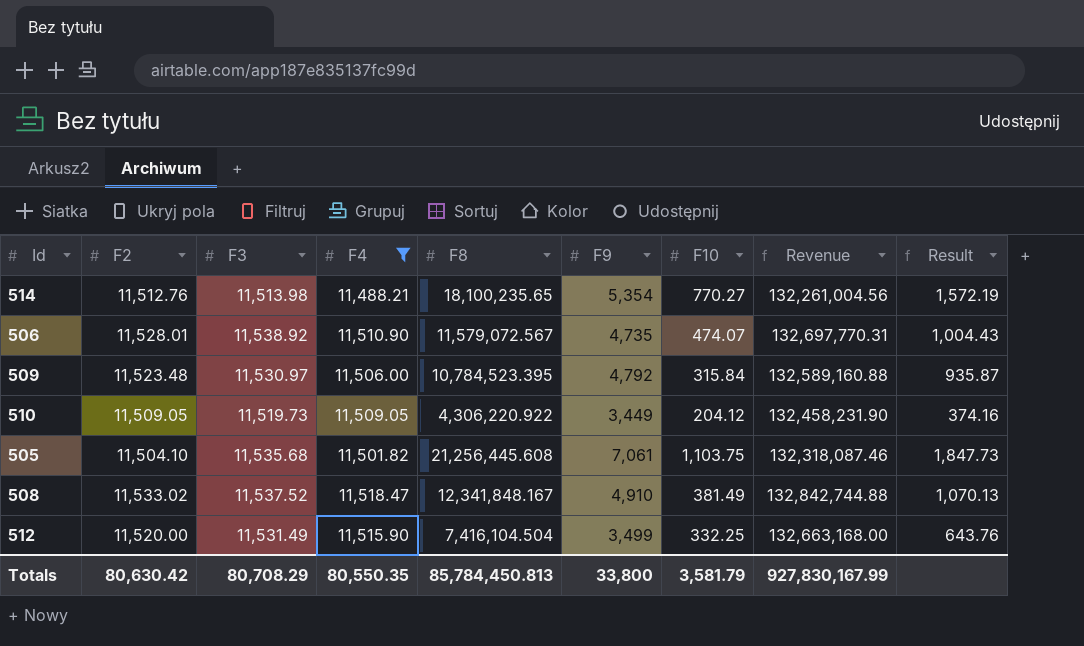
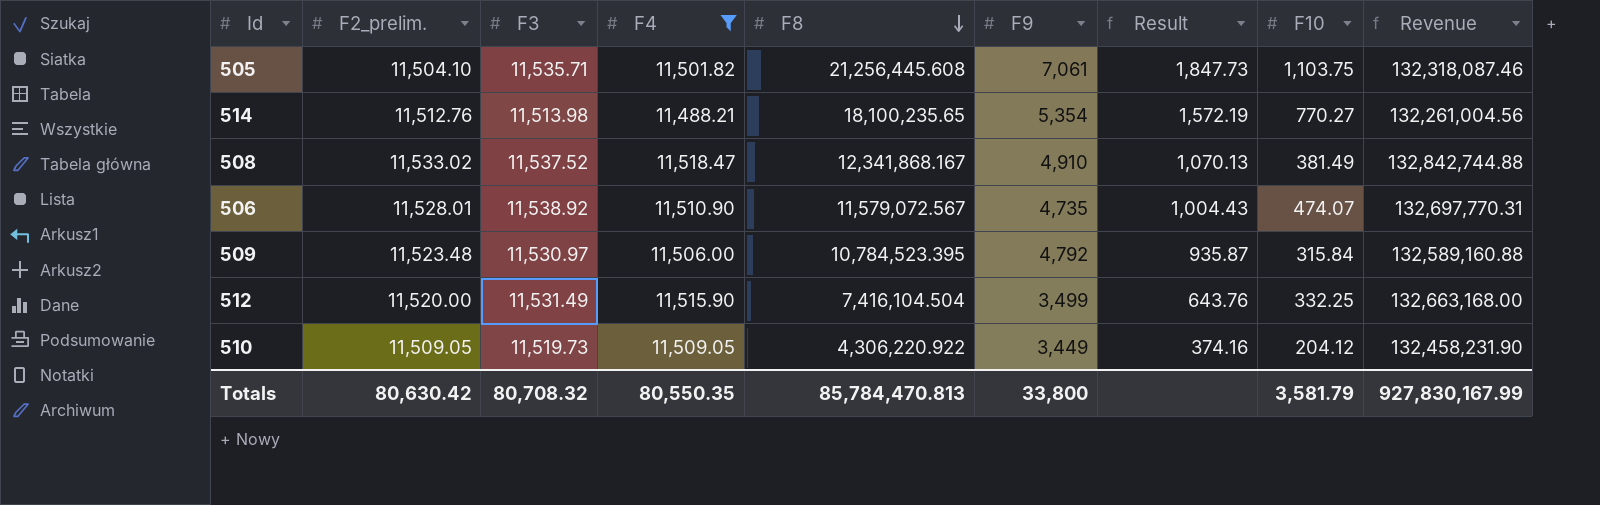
row order: none -> F8 descending
column name: F2 -> F2_prelim.
column Result | position: 9 -> 7
505 | F3: 11,535.68 -> 11,535.71
508 | F8: 12,341,848.167 -> 12,341,868.167
Totals | F3: 80,708.29 -> 80,708.32
Totals | F8: 85,784,450.813 -> 85,784,470.813

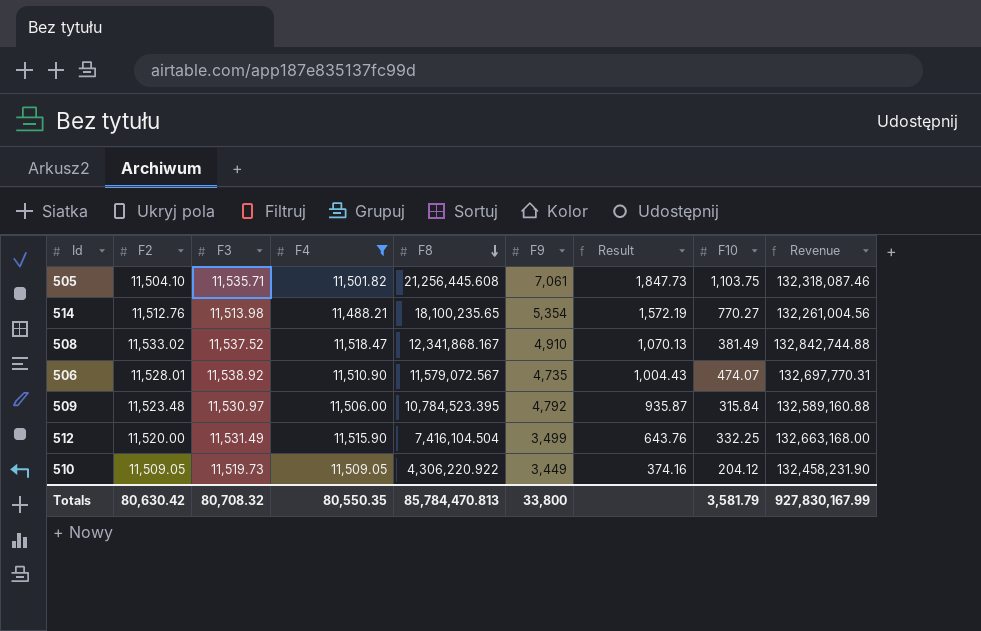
column name: F2_prelim. -> F2

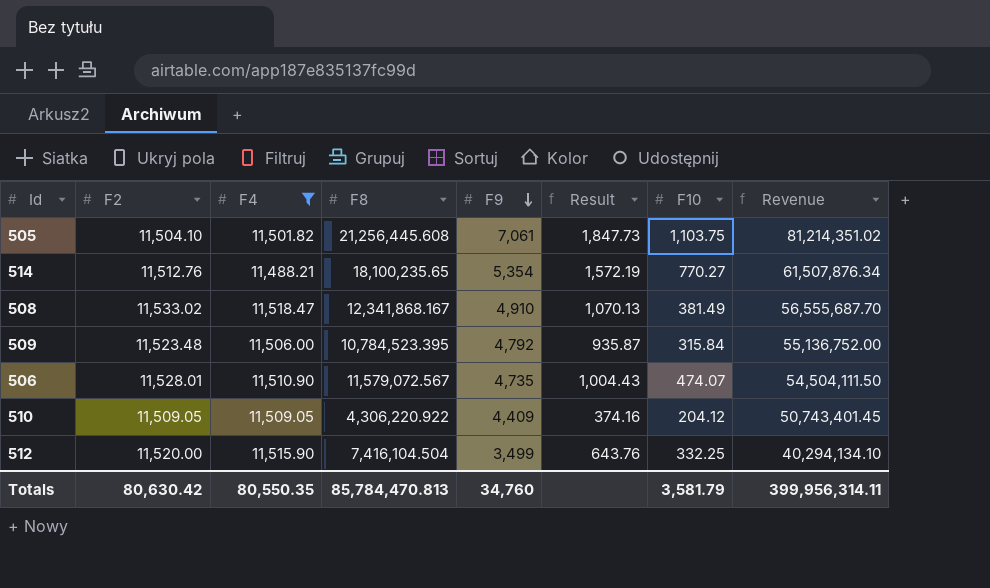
row order: F8 descending -> F9 descending
column F3 | position: 3 -> none
column Revenue | formula: [F2] * [F4] -> [F4] * [F9]
510 | F9: 3,449 -> 4,409
Totals | F9: 33,800 -> 34,760
Totals | Revenue: 927,830,167.99 -> 399,956,314.11

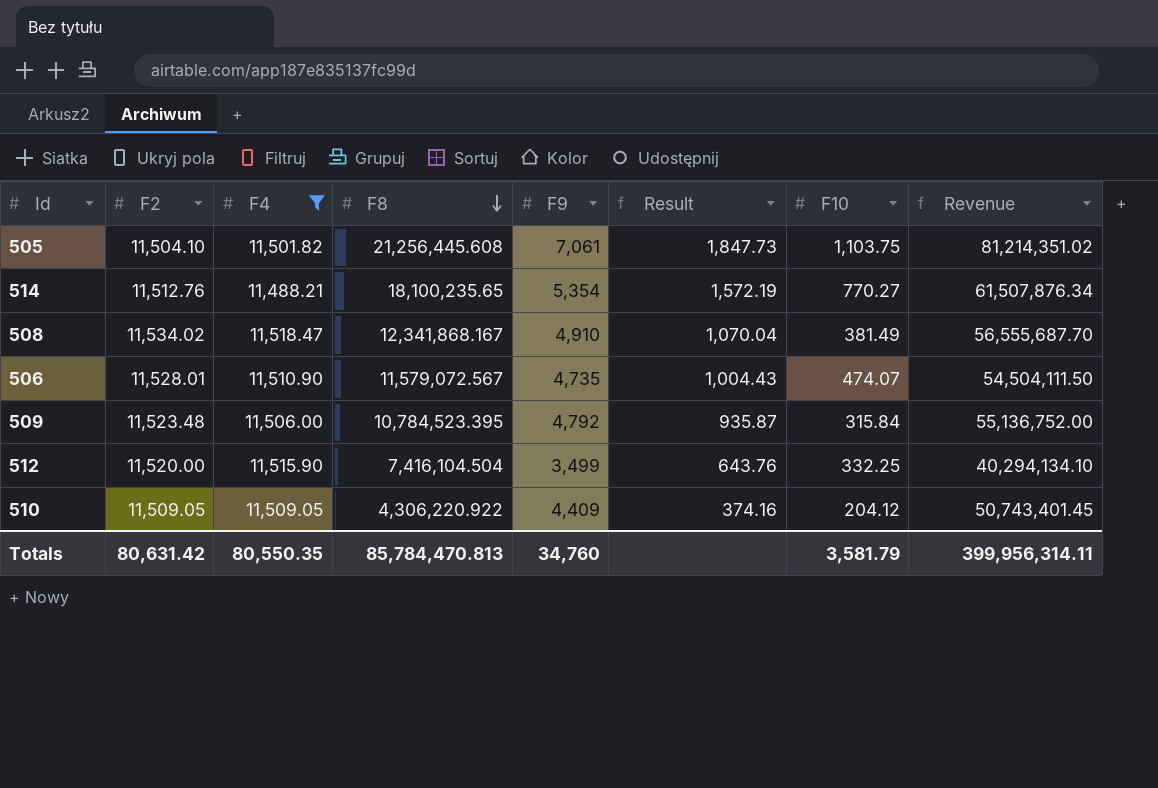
row order: F9 descending -> F8 descending
508 | F2: 11,533.02 -> 11,534.02
508 | Result: 1,070.13 -> 1,070.04
Totals | F2: 80,630.42 -> 80,631.42

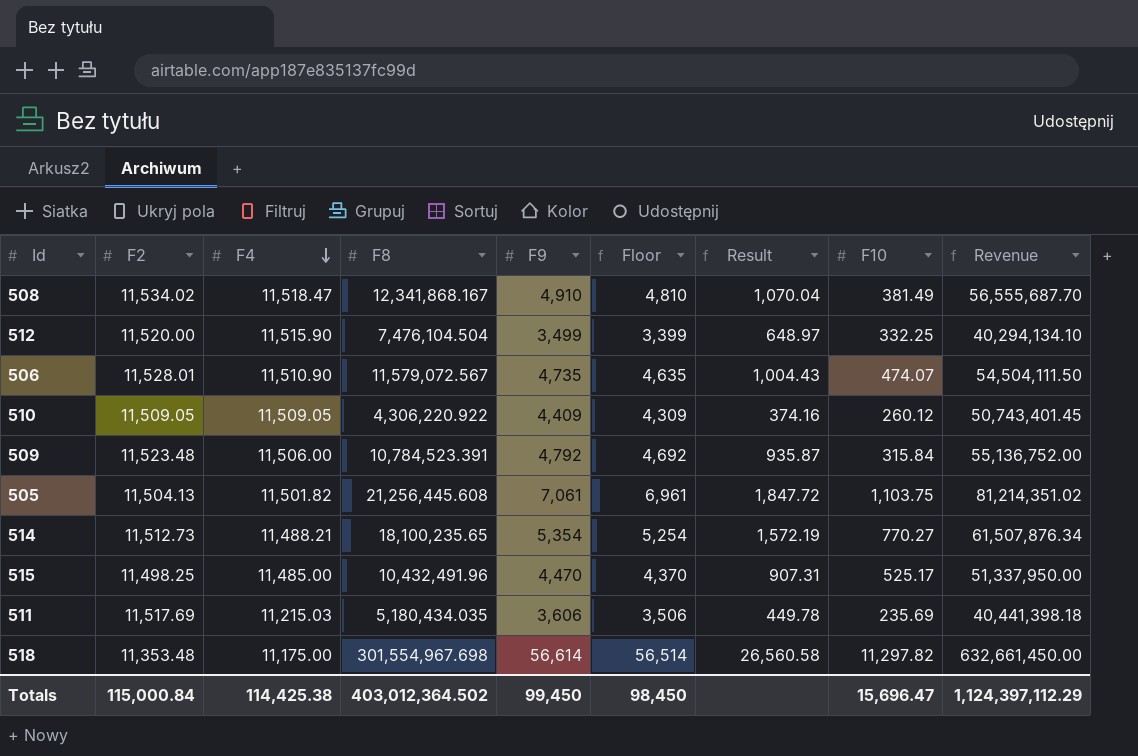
filter: F4 >= 11,488.21 -> none
row order: F8 descending -> F4 descending
column Floor | formula: none -> [F9] - 100
512 | F8: 7,416,104.504 -> 7,476,104.504
512 | Result: 643.76 -> 648.97
510 | F10: 204.12 -> 260.12
509 | F8: 10,784,523.395 -> 10,784,523.391
505 | F2: 11,504.10 -> 11,504.13
505 | Result: 1,847.73 -> 1,847.72
514 | F2: 11,512.76 -> 11,512.73
Totals | F2: 80,631.42 -> 115,000.84
Totals | F4: 80,550.35 -> 114,425.38
Totals | F8: 85,784,470.813 -> 403,012,364.502
Totals | F9: 34,760 -> 99,450
Totals | F10: 3,581.79 -> 15,696.47
Totals | Revenue: 399,956,314.11 -> 1,124,397,112.29

